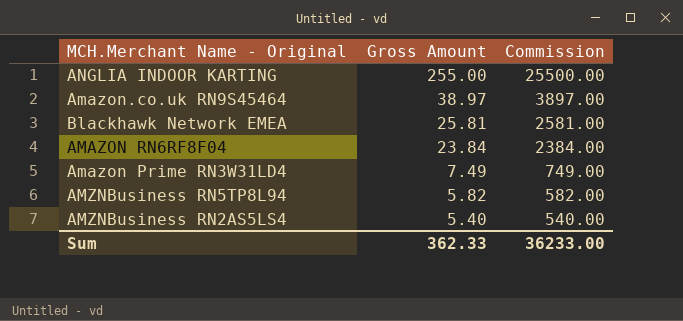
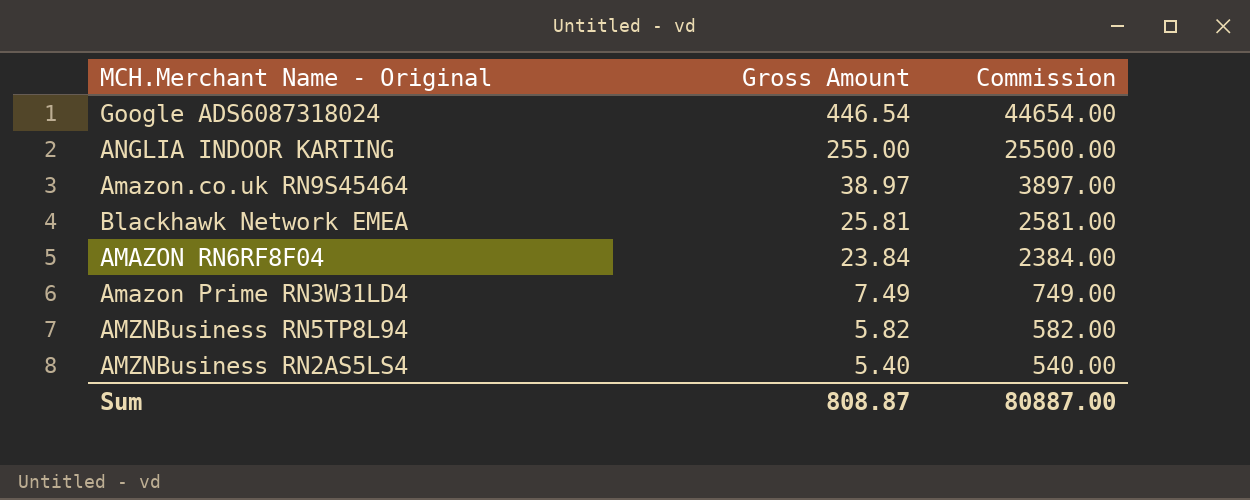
row Google ADS6087318024: none -> 446.54 | 44654.00
Sum | Gross Amount: 362.33 -> 808.87
Sum | Commission: 36233.00 -> 80887.00

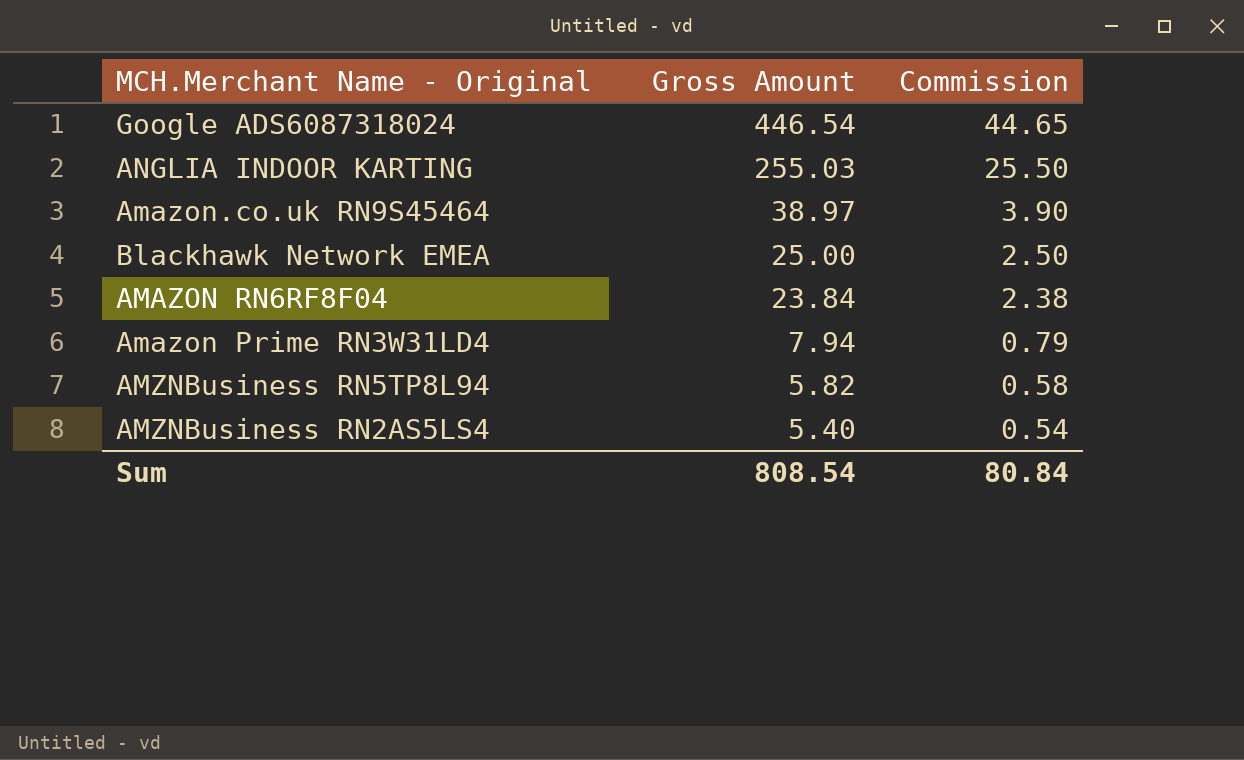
column Commission | formula: [Gross Amount] * 100 -> [Gross Amount] * 0.1
ANGLIA INDOOR KARTING | Gross Amount: 255.00 -> 255.03
Blackhawk Network EMEA | Gross Amount: 25.81 -> 25.00
Amazon Prime RN3W31LD4 | Gross Amount: 7.49 -> 7.94
Sum | Gross Amount: 808.87 -> 808.54
Sum | Commission: 80887.00 -> 80.84

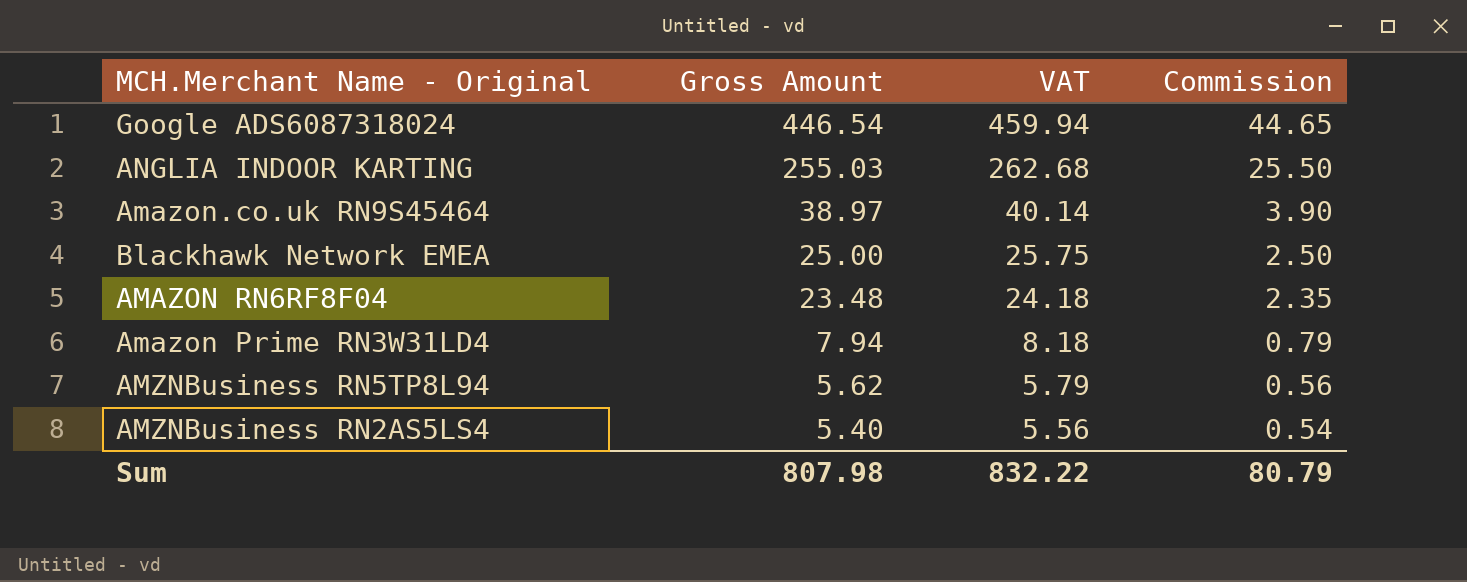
column VAT | formula: none -> [Gross Amount] * 1.03
AMAZON RN6RF8F04 | Gross Amount: 23.84 -> 23.48
AMAZON RN6RF8F04 | Commission: 2.38 -> 2.35
AMZNBusiness RN5TP8L94 | Gross Amount: 5.82 -> 5.62
AMZNBusiness RN5TP8L94 | Commission: 0.58 -> 0.56
Sum | Gross Amount: 808.54 -> 807.98
Sum | Commission: 80.84 -> 80.79

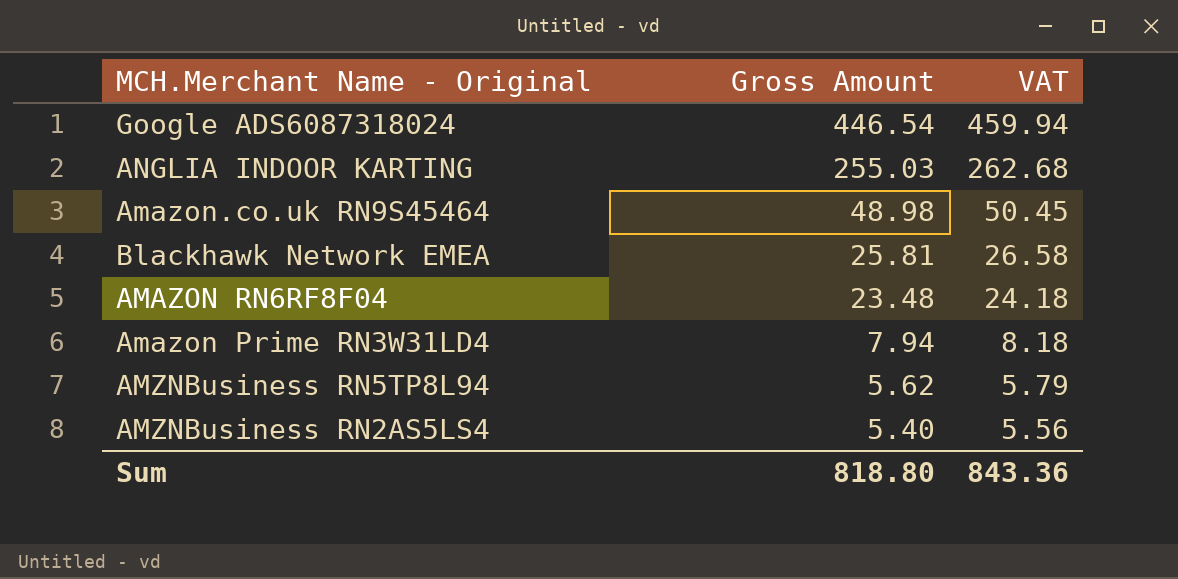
column Commission | formula: [Gross Amount] * 0.1 -> none
Amazon.co.uk RN9S45464 | Gross Amount: 38.97 -> 48.98
Amazon.co.uk RN9S45464 | VAT: 40.14 -> 50.45
Blackhawk Network EMEA | Gross Amount: 25.00 -> 25.81
Blackhawk Network EMEA | VAT: 25.75 -> 26.58
Sum | Gross Amount: 807.98 -> 818.80
Sum | VAT: 832.22 -> 843.36

